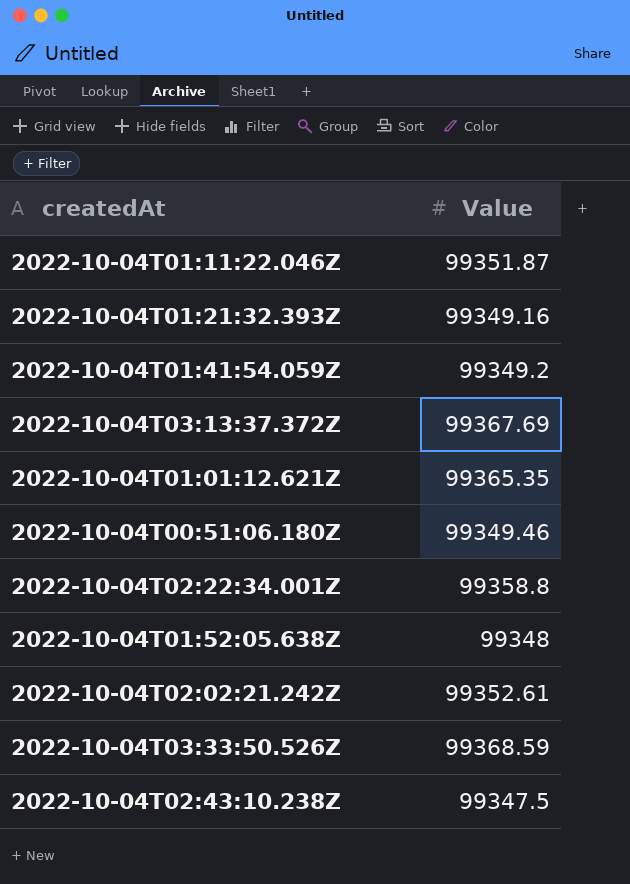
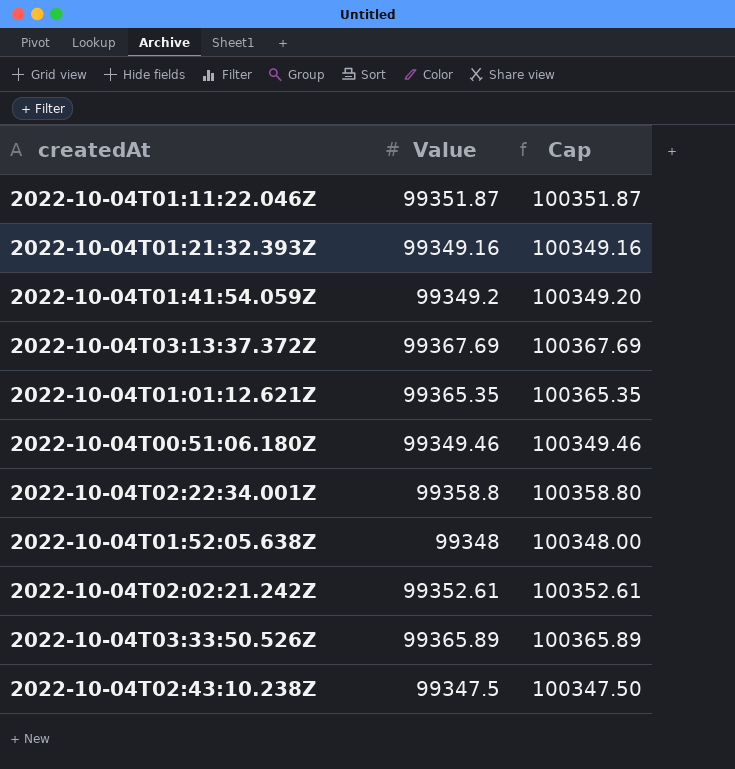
column Cap | formula: none -> [Value] + 1000
2022-10-04T03:33:50.526Z | Value: 99368.59 -> 99365.89

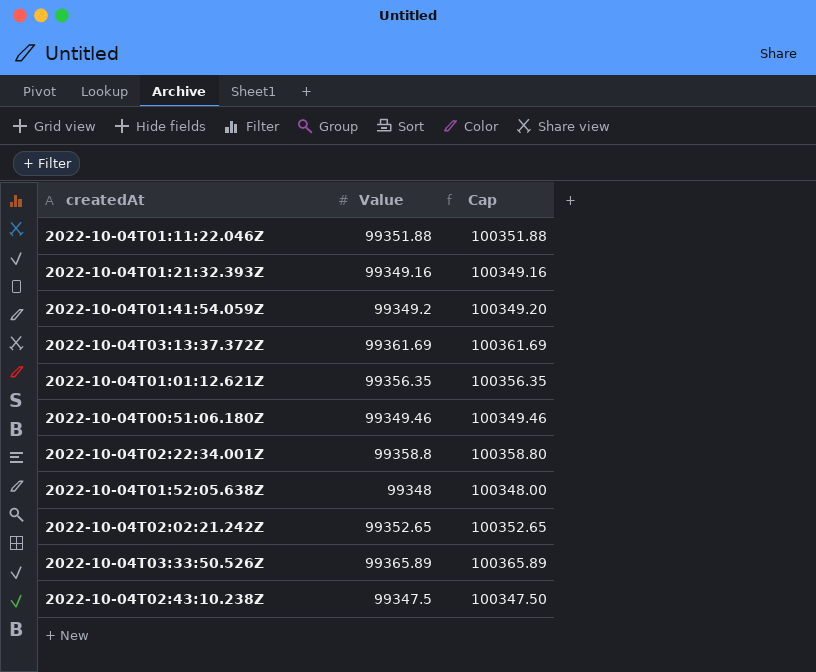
2022-10-04T01:11:22.046Z | Value: 99351.87 -> 99351.88
2022-10-04T01:11:22.046Z | Cap: 100351.87 -> 100351.88
2022-10-04T03:13:37.372Z | Value: 99367.69 -> 99361.69
2022-10-04T03:13:37.372Z | Cap: 100367.69 -> 100361.69
2022-10-04T01:01:12.621Z | Value: 99365.35 -> 99356.35
2022-10-04T01:01:12.621Z | Cap: 100365.35 -> 100356.35
2022-10-04T02:02:21.242Z | Value: 99352.61 -> 99352.65
2022-10-04T02:02:21.242Z | Cap: 100352.61 -> 100352.65

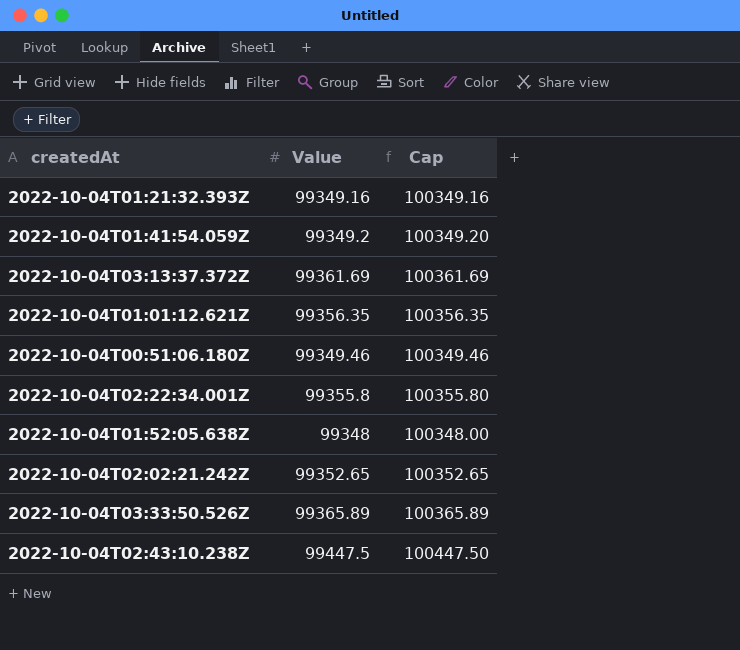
row 2022-10-04T01:11:22.046Z: 99351.88 | 100351.88 -> none
2022-10-04T02:22:34.001Z | Value: 99358.8 -> 99355.8
2022-10-04T02:22:34.001Z | Cap: 100358.80 -> 100355.80
2022-10-04T02:43:10.238Z | Value: 99347.5 -> 99447.5
2022-10-04T02:43:10.238Z | Cap: 100347.50 -> 100447.50

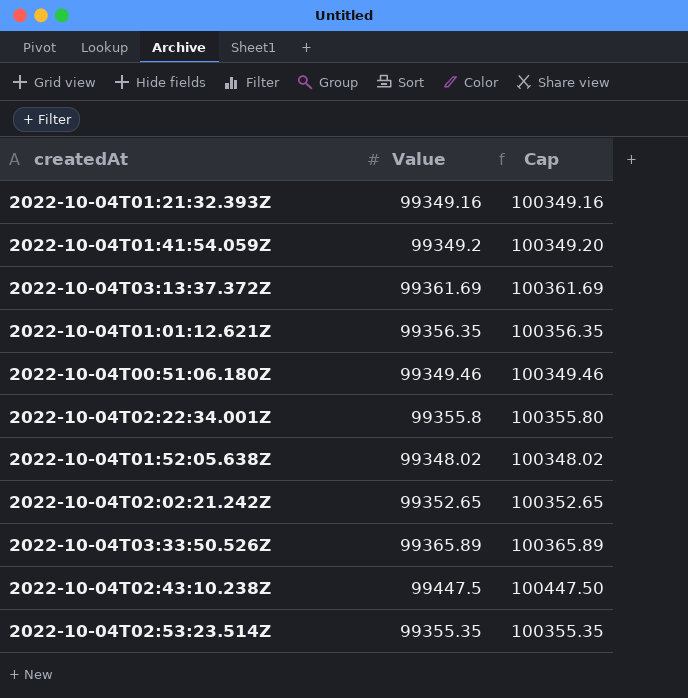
2022-10-04T01:52:05.638Z | Value: 99348 -> 99348.02
2022-10-04T01:52:05.638Z | Cap: 100348.00 -> 100348.02
row 2022-10-04T02:53:23.514Z: none -> 99355.35 | 100355.35

